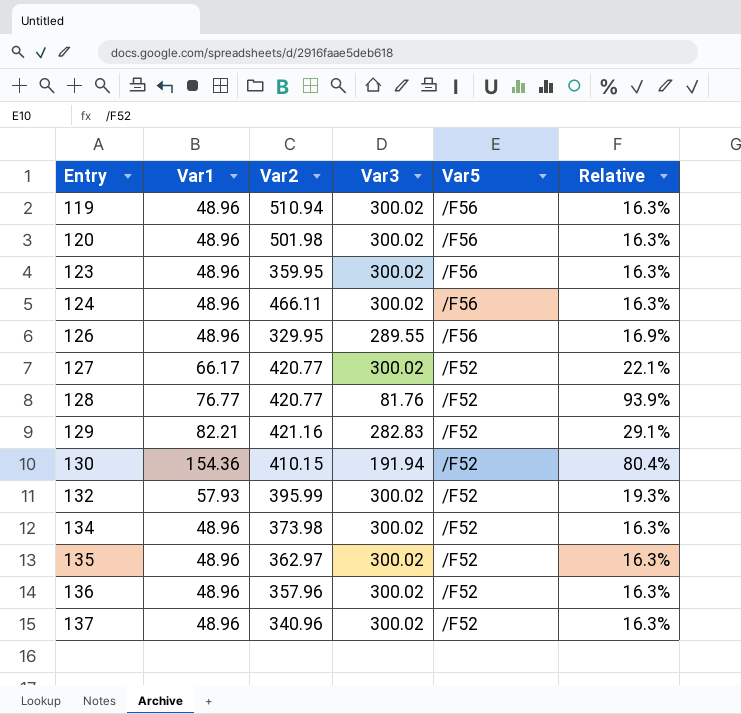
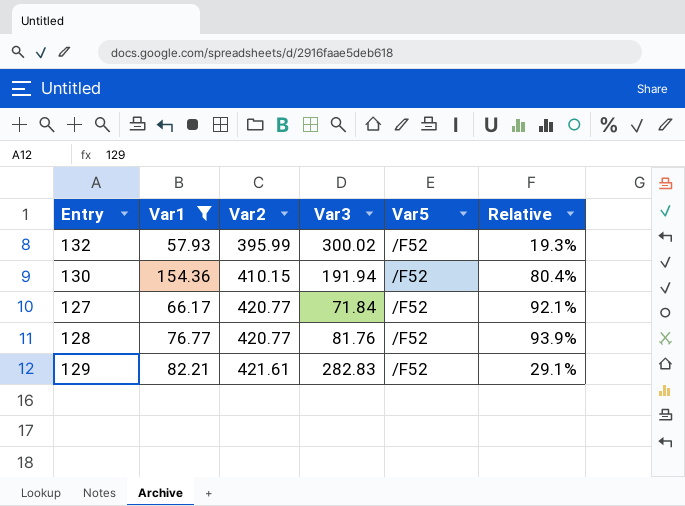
filter: none -> Var1 != 48.96
row order: Entry ascending -> Var2 ascending
127 | Var3: 300.02 -> 71.84
127 | Relative: 22.1% -> 92.1%
129 | Var2: 421.16 -> 421.61

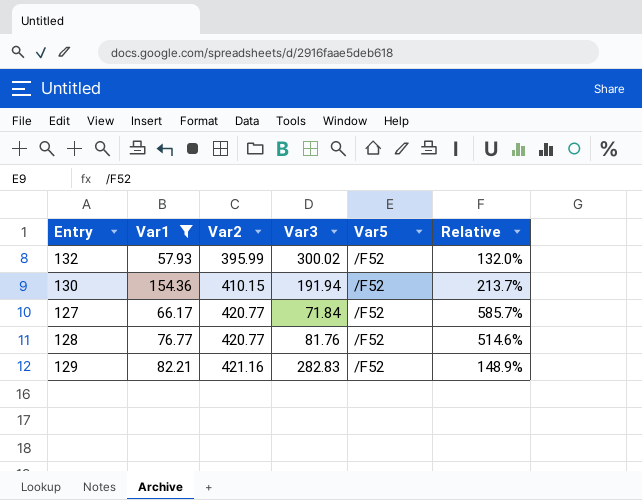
column Relative | formula: [Var1] / [Var3] -> [Var2] / [Var3]
129 | Var2: 421.61 -> 421.16

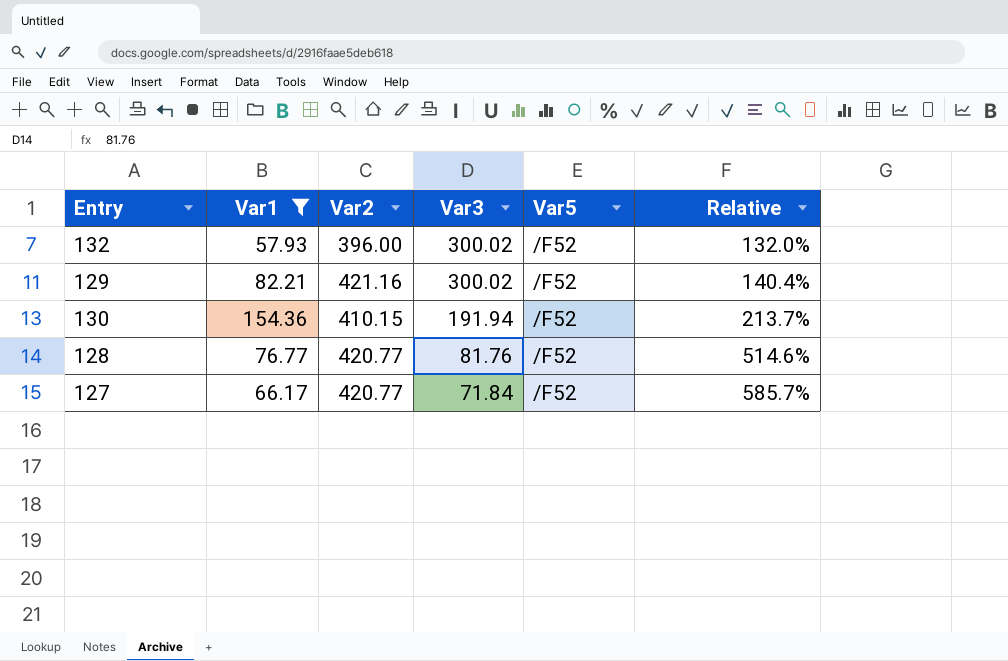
row order: Var2 ascending -> Var3 descending
132 | Var2: 395.99 -> 396.00
129 | Var3: 282.83 -> 300.02
129 | Relative: 148.9% -> 140.4%

